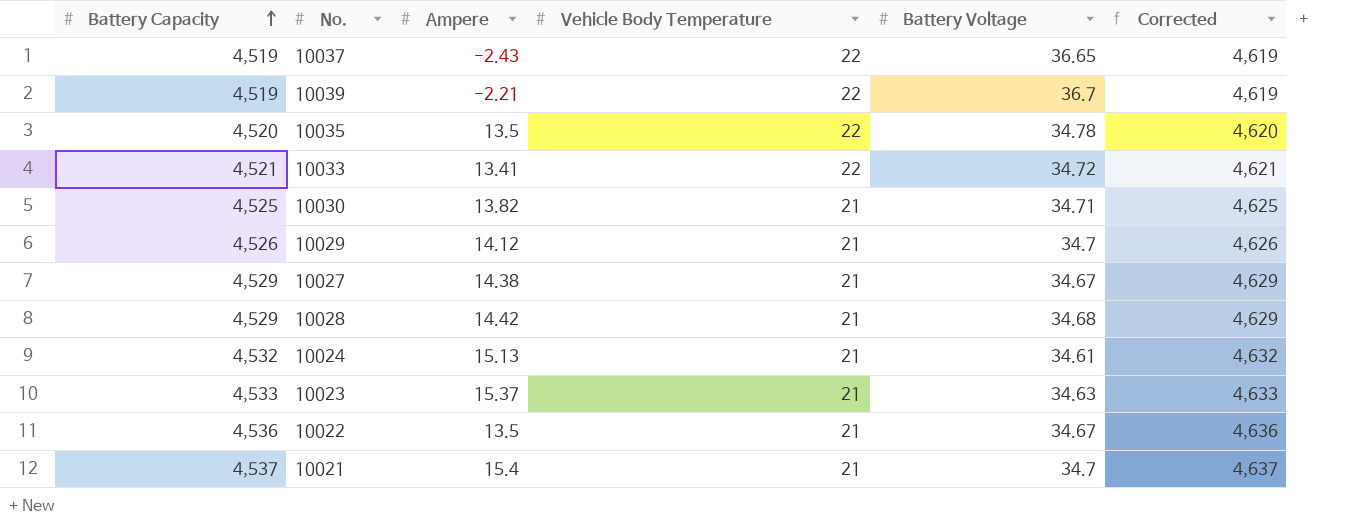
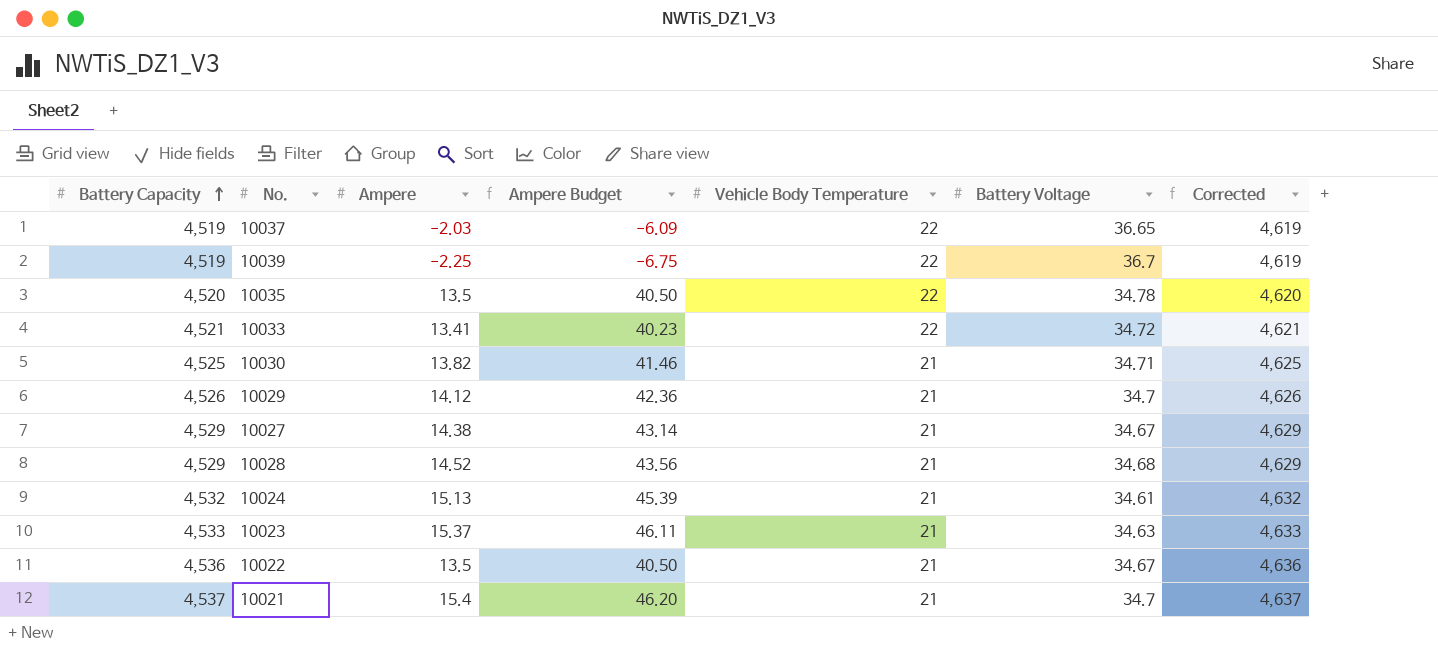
column Ampere Budget | formula: none -> [Ampere] * 3
10037 | Ampere: -2.43 -> -2.03
10039 | Ampere: -2.21 -> -2.25
10028 | Ampere: 14.42 -> 14.52

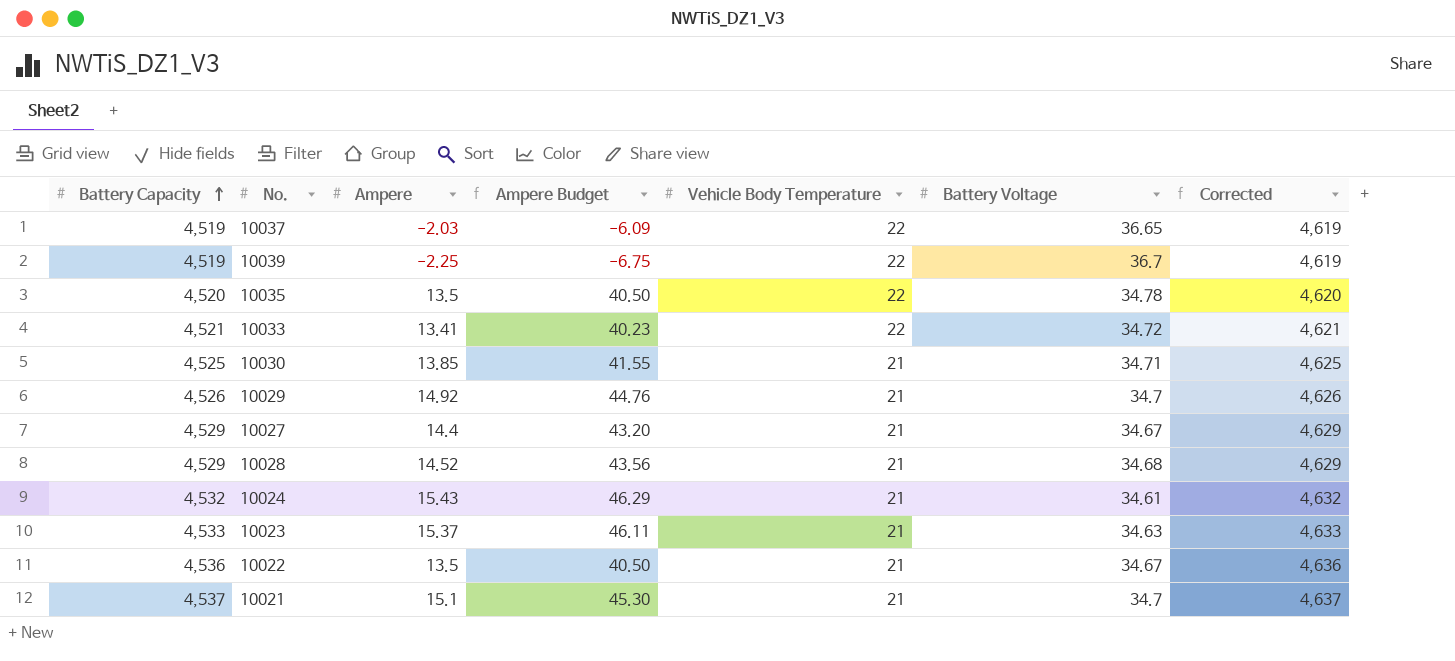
10030 | Ampere: 13.82 -> 13.85
10030 | Ampere Budget: 41.46 -> 41.55
10029 | Ampere: 14.12 -> 14.92
10029 | Ampere Budget: 42.36 -> 44.76
10027 | Ampere: 14.38 -> 14.4
10027 | Ampere Budget: 43.14 -> 43.20
10024 | Ampere: 15.13 -> 15.43
10024 | Ampere Budget: 45.39 -> 46.29
10021 | Ampere: 15.4 -> 15.1
10021 | Ampere Budget: 46.20 -> 45.30

